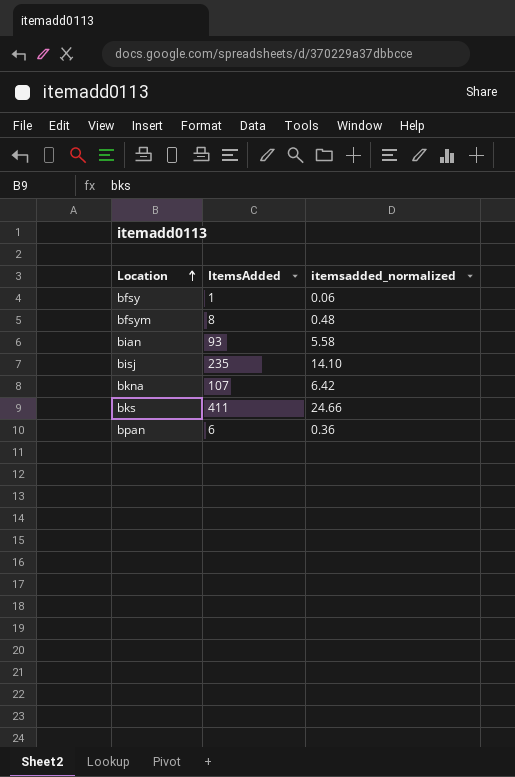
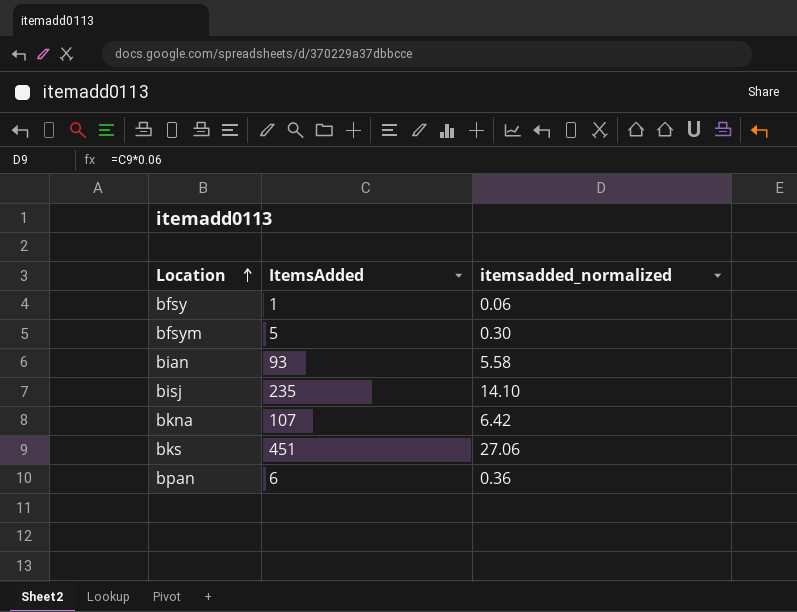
bfsym | ItemsAdded: 8 -> 5
bfsym | itemsadded_normalized: 0.48 -> 0.30
bks | ItemsAdded: 411 -> 451
bks | itemsadded_normalized: 24.66 -> 27.06

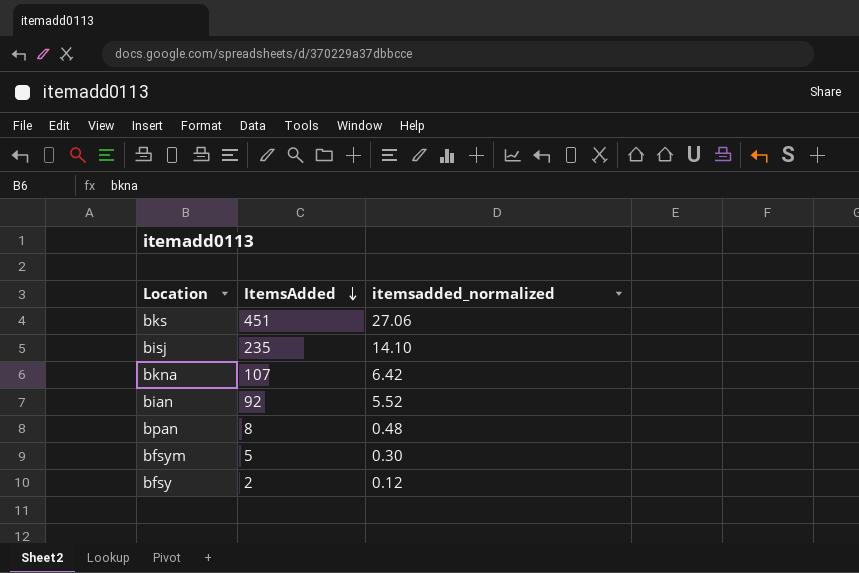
row order: Location ascending -> ItemsAdded descending
bian | ItemsAdded: 93 -> 92
bian | itemsadded_normalized: 5.58 -> 5.52
bpan | ItemsAdded: 6 -> 8
bpan | itemsadded_normalized: 0.36 -> 0.48
bfsy | ItemsAdded: 1 -> 2
bfsy | itemsadded_normalized: 0.06 -> 0.12

